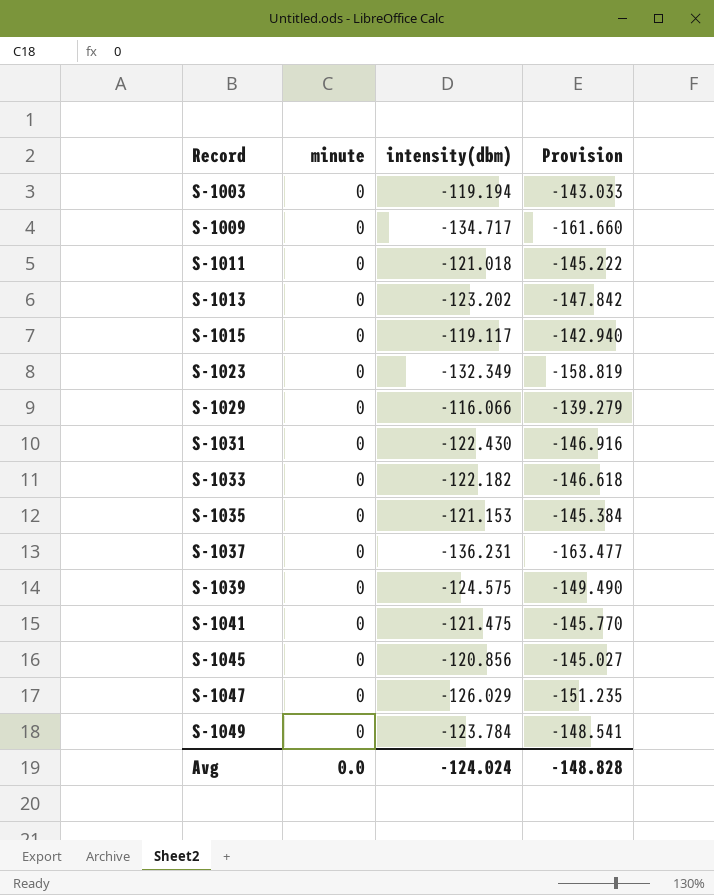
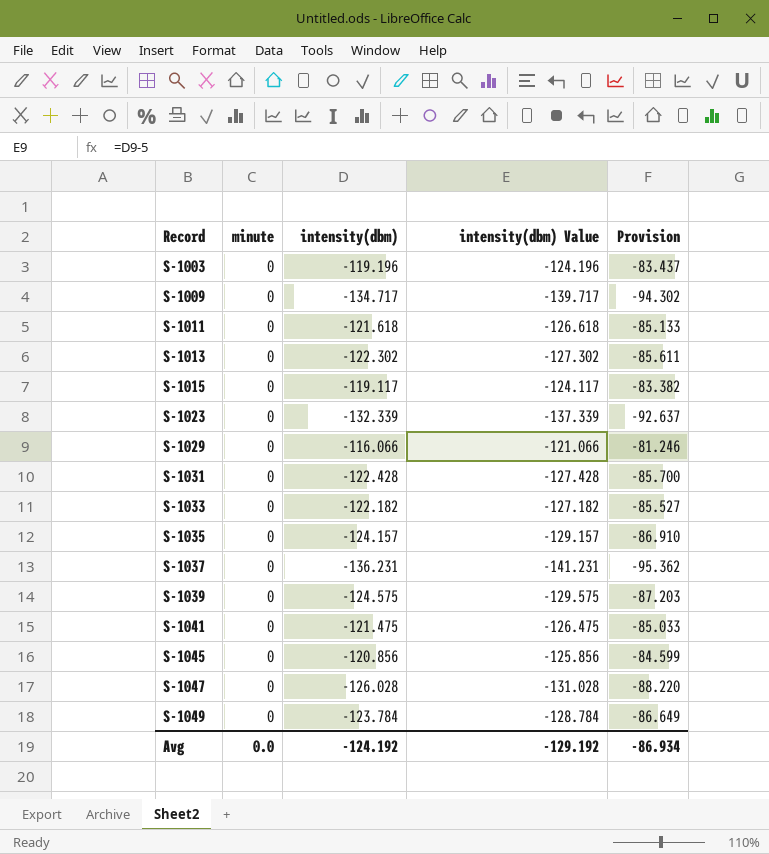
column intensity(dbm) Value | formula: none -> [intensity(dbm)] - 5
column Provision | formula: [intensity(dbm)] * 1.2 -> [intensity(dbm)] * 0.7
S-1003 | intensity(dbm): -119.194 -> -119.196
S-1011 | intensity(dbm): -121.018 -> -121.618
S-1013 | intensity(dbm): -123.202 -> -122.302
S-1023 | intensity(dbm): -132.349 -> -132.339
S-1031 | intensity(dbm): -122.430 -> -122.428
S-1035 | intensity(dbm): -121.153 -> -124.157
S-1047 | intensity(dbm): -126.029 -> -126.028
Avg | intensity(dbm): -124.024 -> -124.192
Avg | Provision: -148.828 -> -86.934

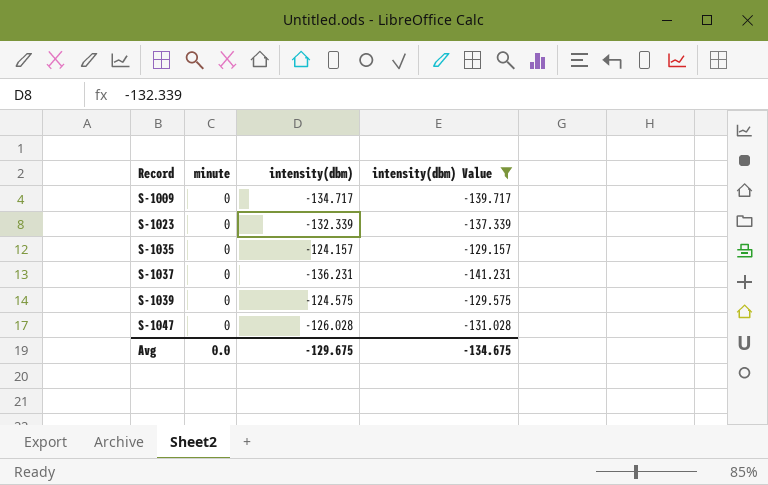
filter: none -> intensity(dbm) Value <= -129.157
column Provision | formula: [intensity(dbm)] * 0.7 -> none
Avg | intensity(dbm): -124.192 -> -129.675
Avg | intensity(dbm) Value: -129.192 -> -134.675

